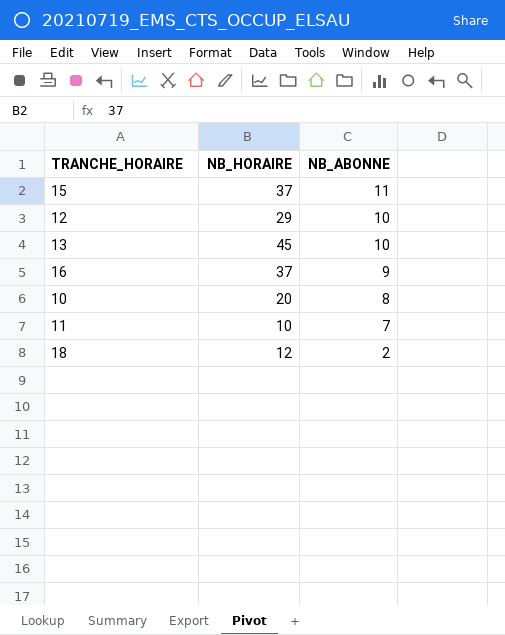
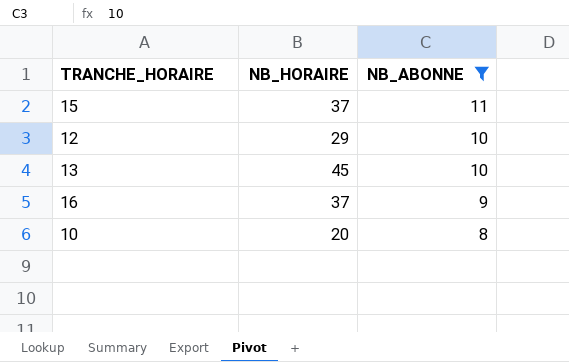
filter: none -> NB_ABONNE >= 8

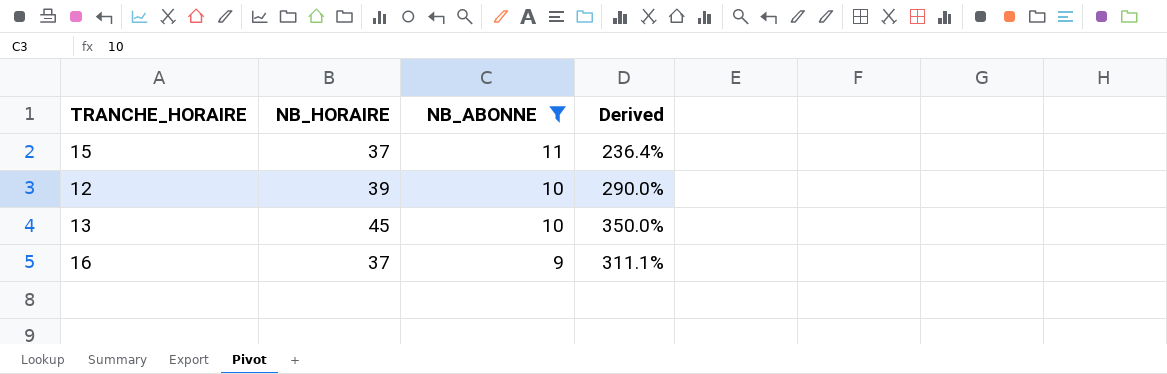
column Derived | formula: none -> ([NB_HORAIRE] - [NB_ABONNE]) / [NB_ABONNE]
row 10: 20 | 8 -> none
12 | NB_HORAIRE: 29 -> 39

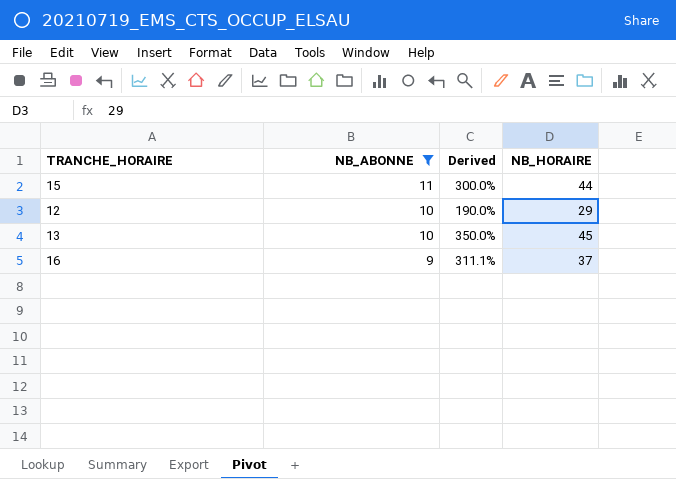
column NB_HORAIRE | position: 2 -> 4
15 | Derived: 236.4% -> 300.0%
15 | NB_HORAIRE: 37 -> 44
12 | Derived: 290.0% -> 190.0%
12 | NB_HORAIRE: 39 -> 29

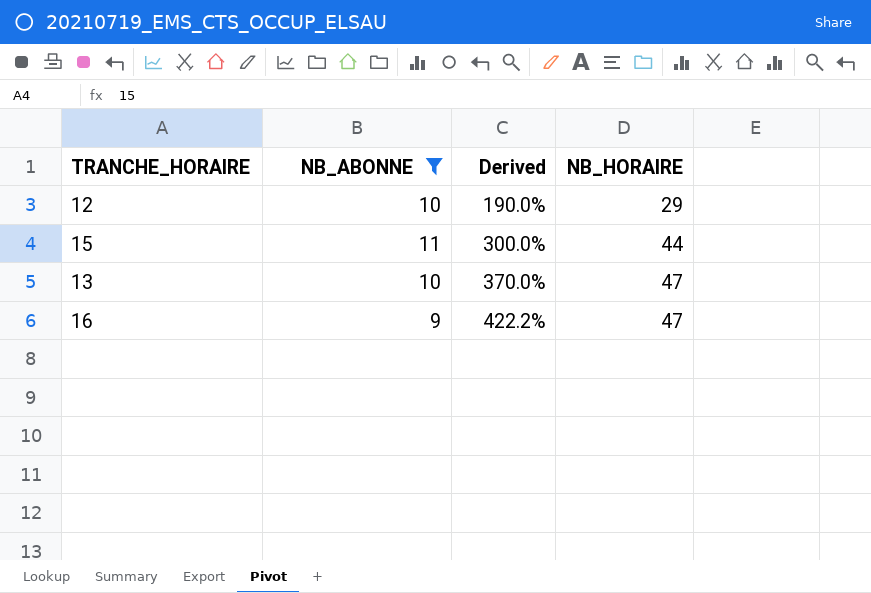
row order: NB_ABONNE descending -> Derived ascending
13 | Derived: 350.0% -> 370.0%
13 | NB_HORAIRE: 45 -> 47
16 | Derived: 311.1% -> 422.2%
16 | NB_HORAIRE: 37 -> 47

